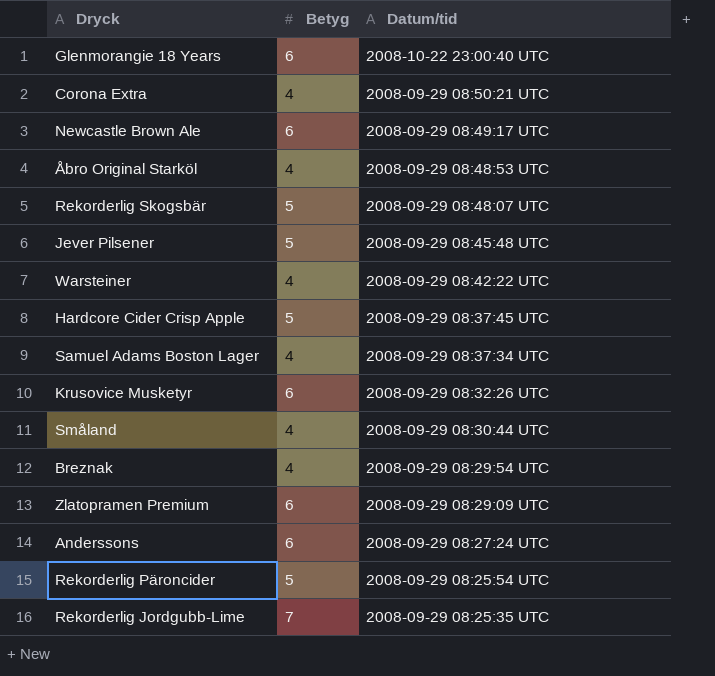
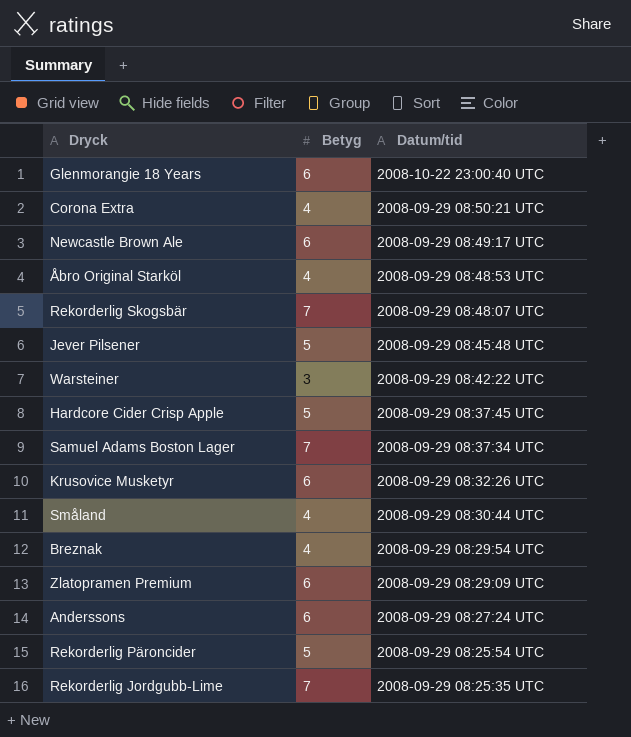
Rekorderlig Skogsbär | Betyg: 5 -> 7
Warsteiner | Betyg: 4 -> 3
Samuel Adams Boston Lager | Betyg: 4 -> 7

